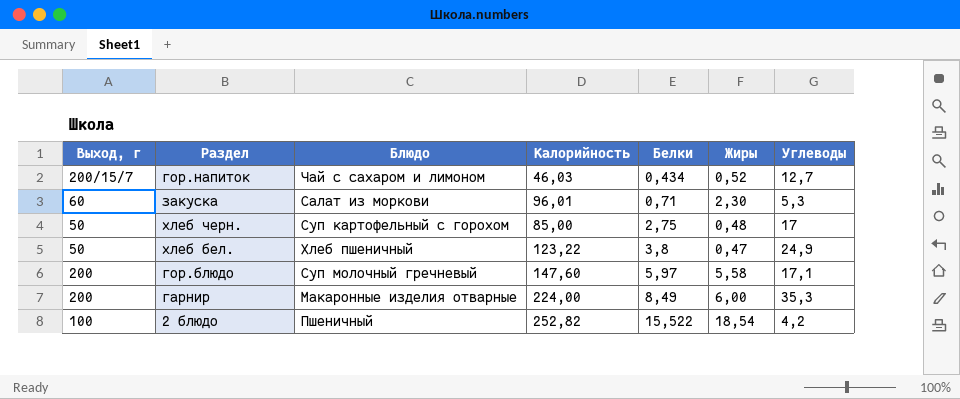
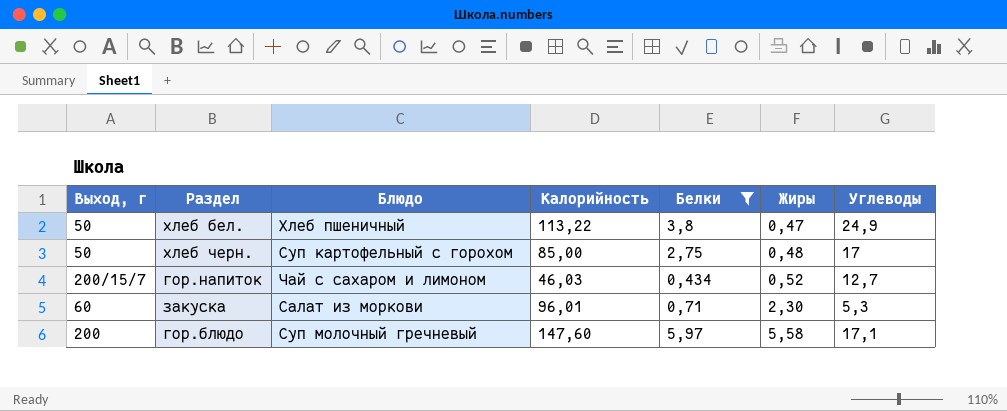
filter: none -> Белки <= 5,97
row order: Белки ascending -> Жиры ascending
хлеб бел. | Калорийность: 123,22 -> 113,22

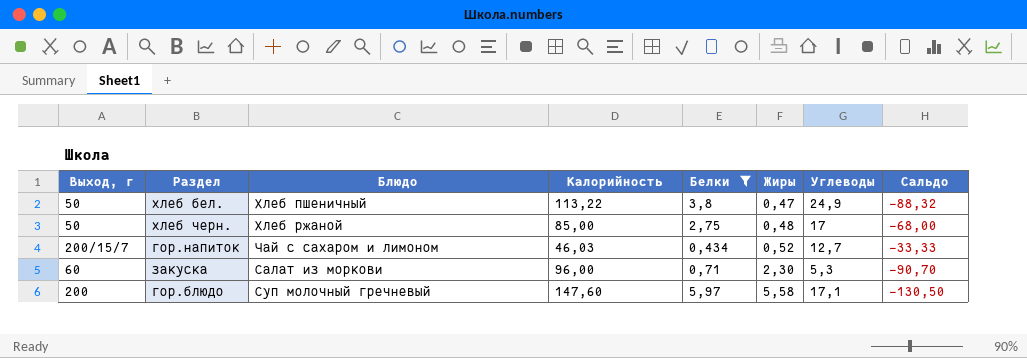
column Сальдо | formula: none -> [Углеводы] - [Калорийность]
хлеб черн. | Блюдо: Суп картофельный с горохом -> Хлеб ржаной
закуска | Калорийность: 96,01 -> 96,00

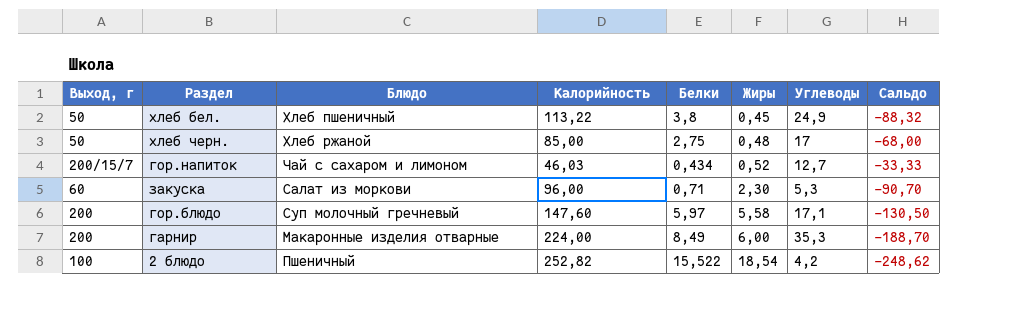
filter: Белки <= 5,97 -> none
хлеб бел. | Жиры: 0,47 -> 0,45

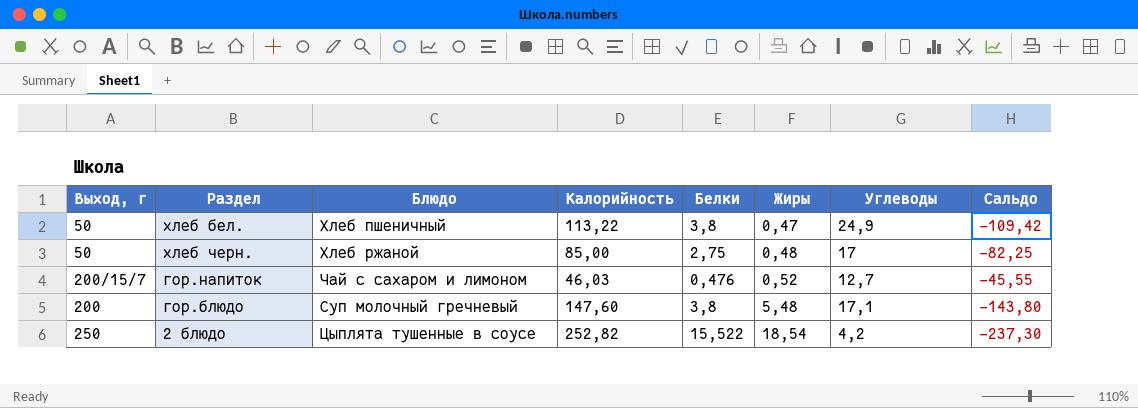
column Сальдо | formula: [Углеводы] - [Калорийность] -> [Белки] - [Калорийность]
row закуска: 60 | Салат из моркови | 96,00 | 0,71 | 2,30 | 5,3 | -90,70 -> none
row гарнир: 200 | Макаронные изделия отварные | 224,00 | 8,49 | 6,00 | 35,3 | -188,70 -> none
хлеб бел. | Жиры: 0,45 -> 0,47
гор.напиток | Белки: 0,434 -> 0,476
гор.блюдо | Белки: 5,97 -> 3,8
гор.блюдо | Жиры: 5,58 -> 5,48
2 блюдо | Выход, г: 100 -> 250
2 блюдо | Блюдо: Пшеничный -> Цыплята тушенные в соусе

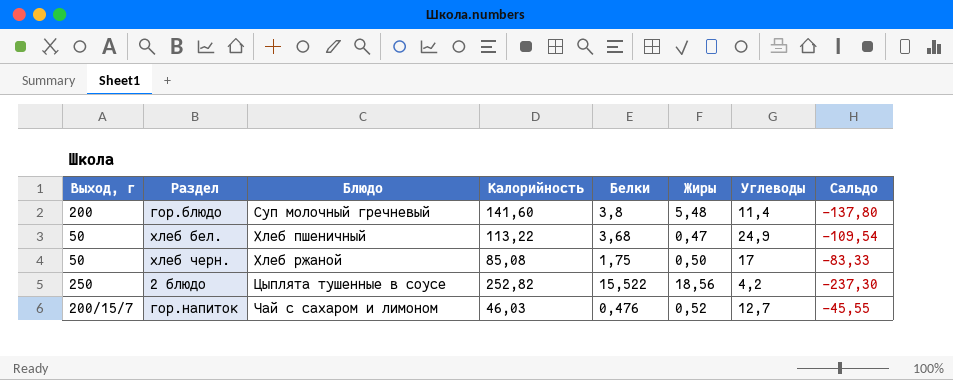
row order: Жиры ascending -> Блюдо ascending
гор.блюдо | Калорийность: 147,60 -> 141,60
гор.блюдо | Углеводы: 17,1 -> 11,4
гор.блюдо | Сальдо: -143,80 -> -137,80
хлеб бел. | Белки: 3,8 -> 3,68
хлеб бел. | Сальдо: -109,42 -> -109,54
хлеб черн. | Калорийность: 85,00 -> 85,08
хлеб черн. | Белки: 2,75 -> 1,75
хлеб черн. | Жиры: 0,48 -> 0,50
хлеб черн. | Сальдо: -82,25 -> -83,33
2 блюдо | Жиры: 18,54 -> 18,56

